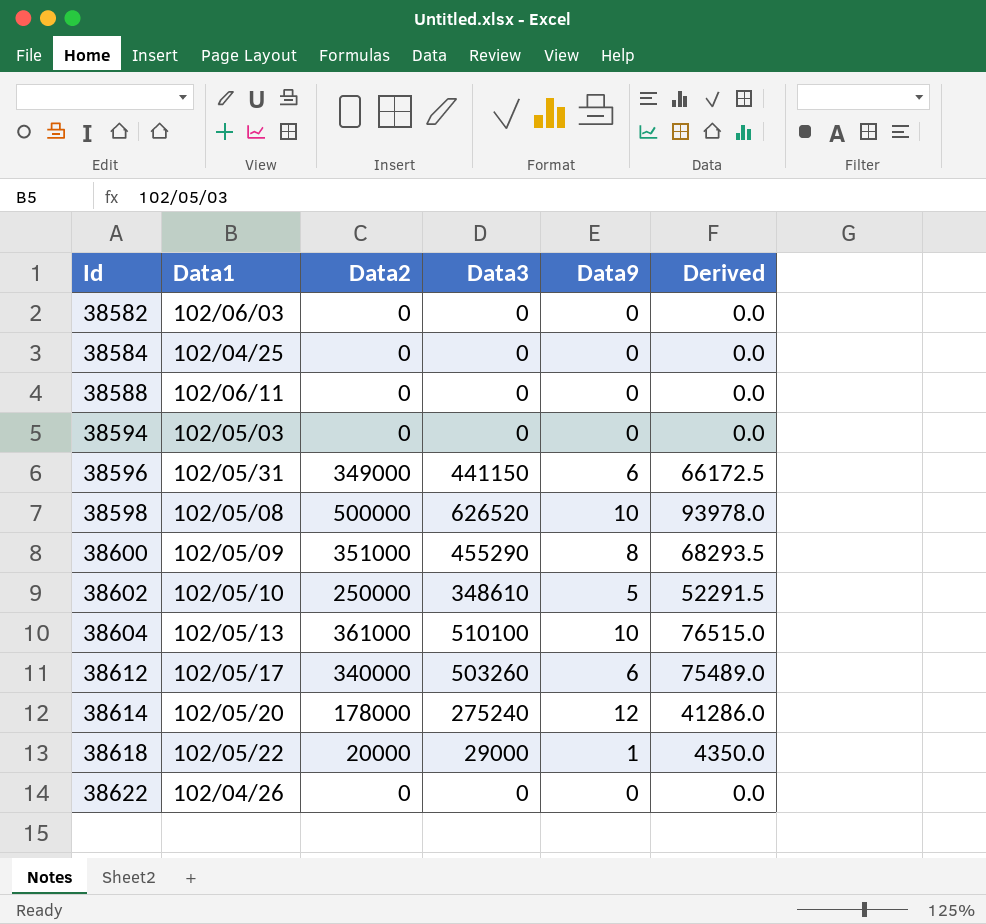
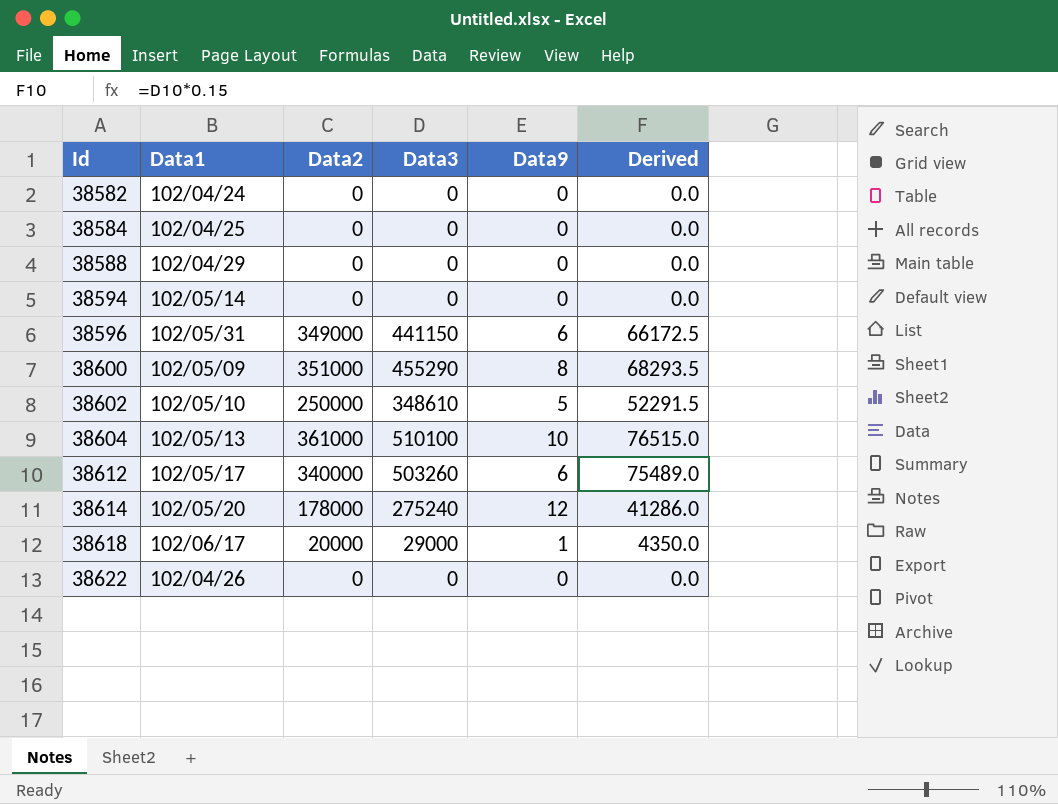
row 38598: 102/05/08 | 500000 | 626520 | 10 | 93978.0 -> none
38582 | Data1: 102/06/03 -> 102/04/24
38588 | Data1: 102/06/11 -> 102/04/29
38594 | Data1: 102/05/03 -> 102/05/14
38618 | Data1: 102/05/22 -> 102/06/17

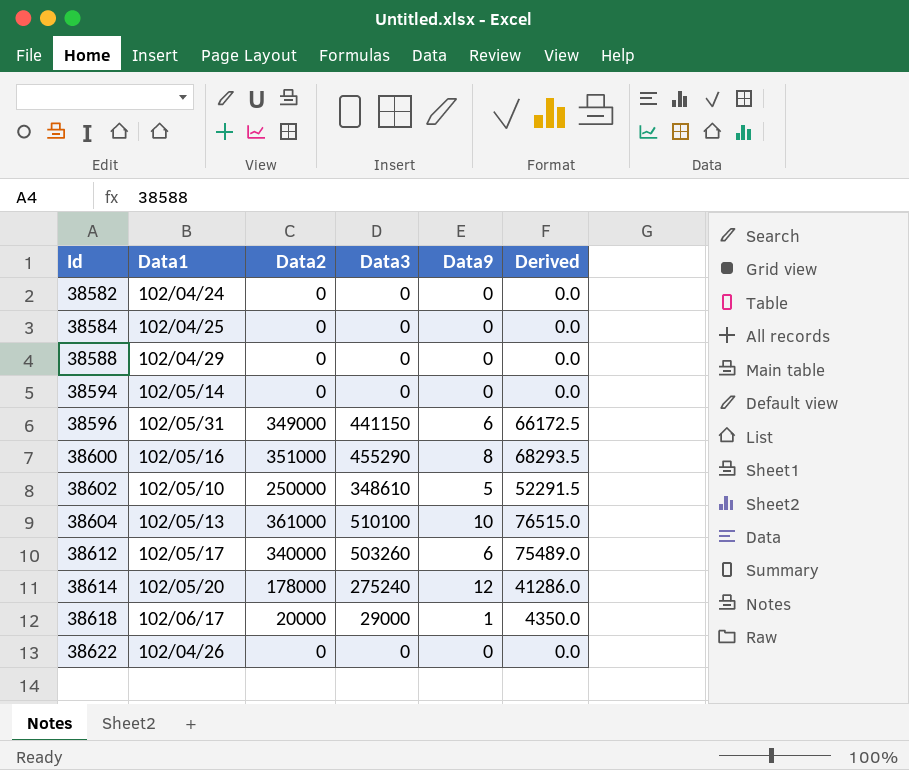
38600 | Data1: 102/05/09 -> 102/05/16

